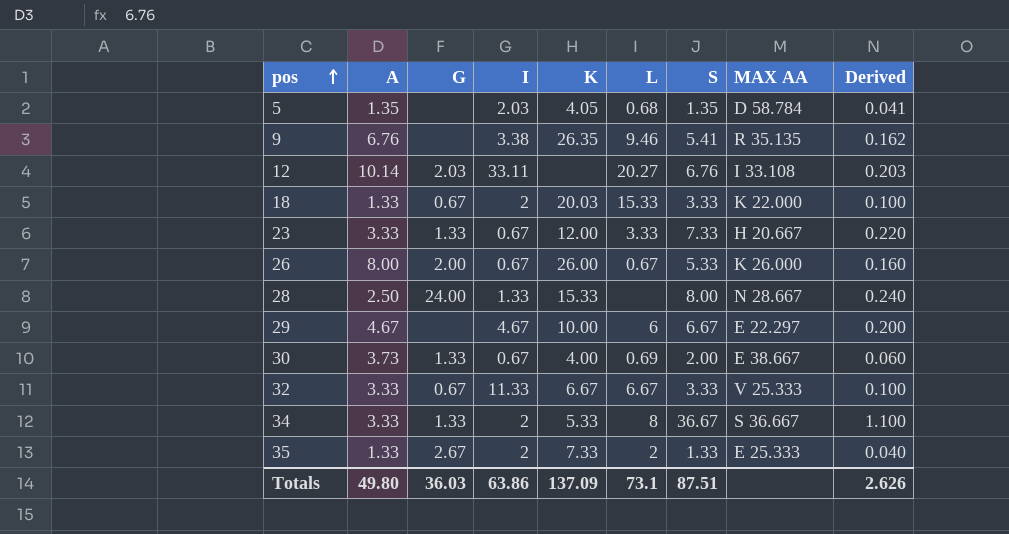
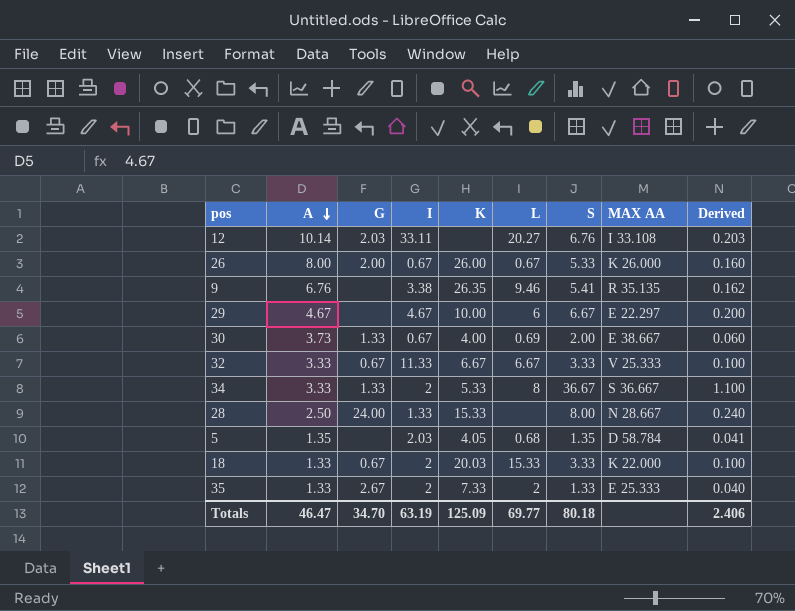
row order: pos ascending -> A descending
row 23: 3.33 | 1.33 | 0.67 | 12.00 | 3.33 | 7.33 | H 20.667 | 0.220 -> none
Totals | A: 49.80 -> 46.47
Totals | G: 36.03 -> 34.70
Totals | I: 63.86 -> 63.19
Totals | K: 137.09 -> 125.09
Totals | L: 73.1 -> 69.77
Totals | S: 87.51 -> 80.18
Totals | Derived: 2.626 -> 2.406

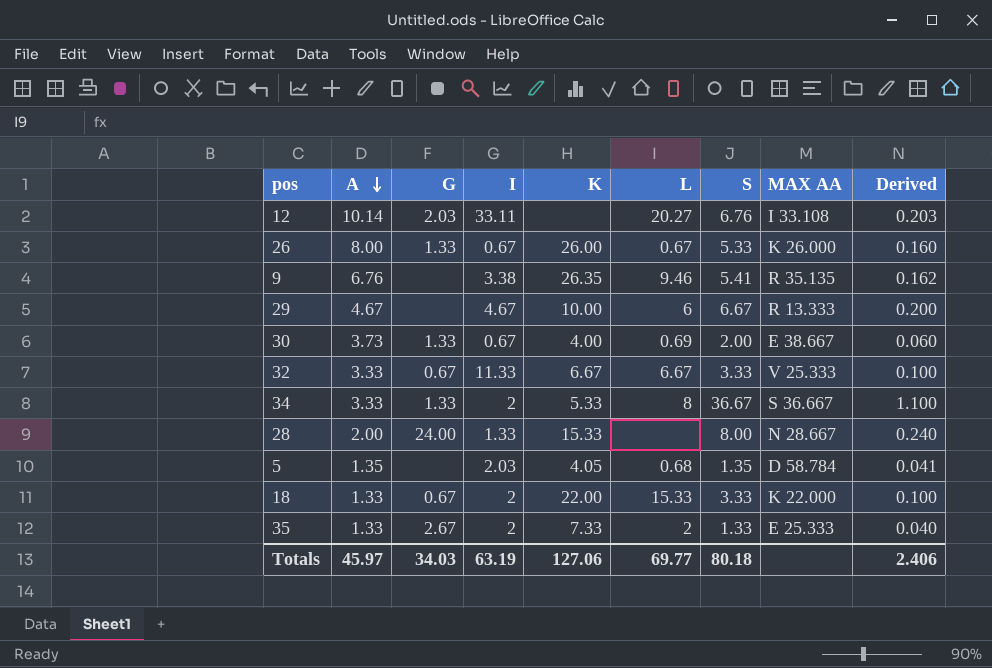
26 | G: 2.00 -> 1.33
29 | MAX AA: E 22.297 -> R 13.333
28 | A: 2.50 -> 2.00
18 | K: 20.03 -> 22.00
Totals | A: 46.47 -> 45.97
Totals | G: 34.70 -> 34.03
Totals | K: 125.09 -> 127.06

